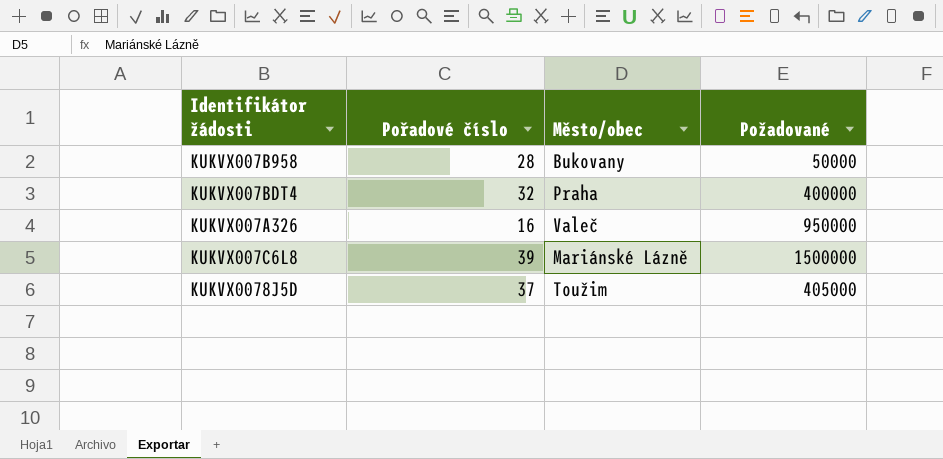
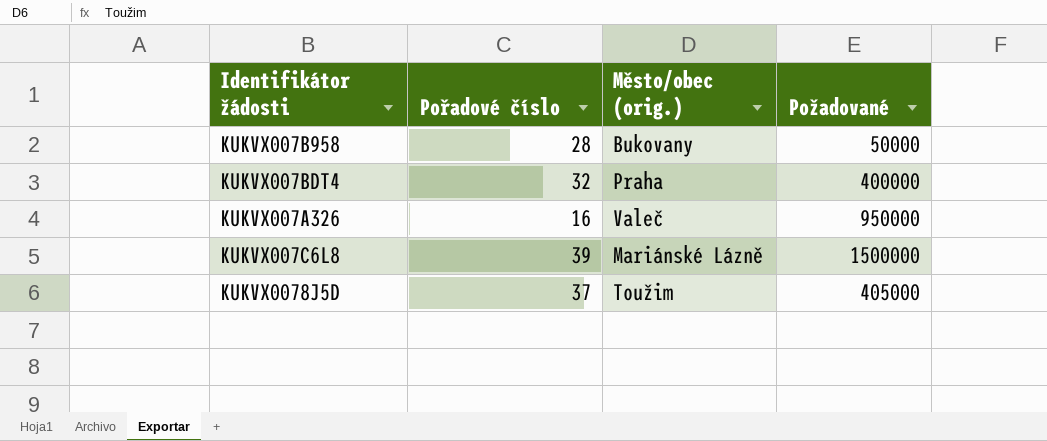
column name: Město/obec -> Město/obec (orig.)

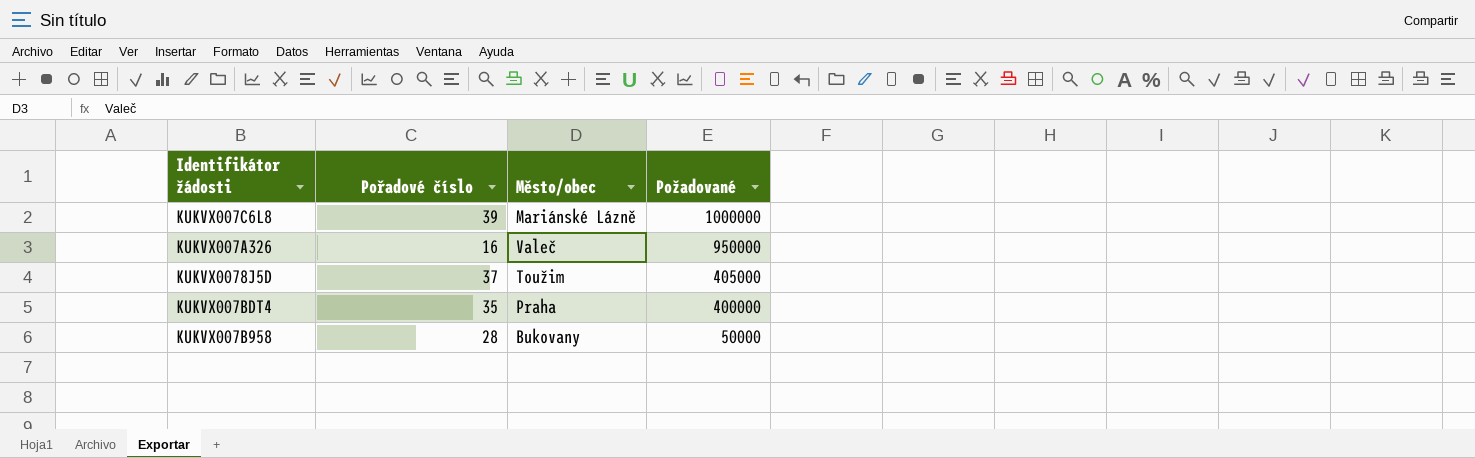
row order: none -> Požadované descending
column name: Město/obec (orig.) -> Město/obec
KUKVX007C6L8 | Požadované: 1500000 -> 1000000
KUKVX007BDT4 | Pořadové číslo: 32 -> 35

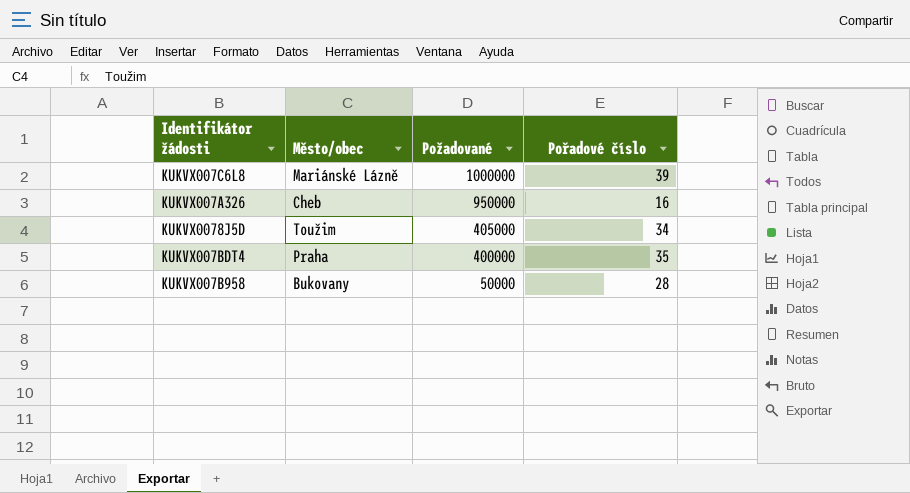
column Pořadové číslo | position: 2 -> 4
KUKVX007A326 | Město/obec: Valeč -> Cheb
KUKVX0078J5D | Pořadové číslo: 37 -> 34

